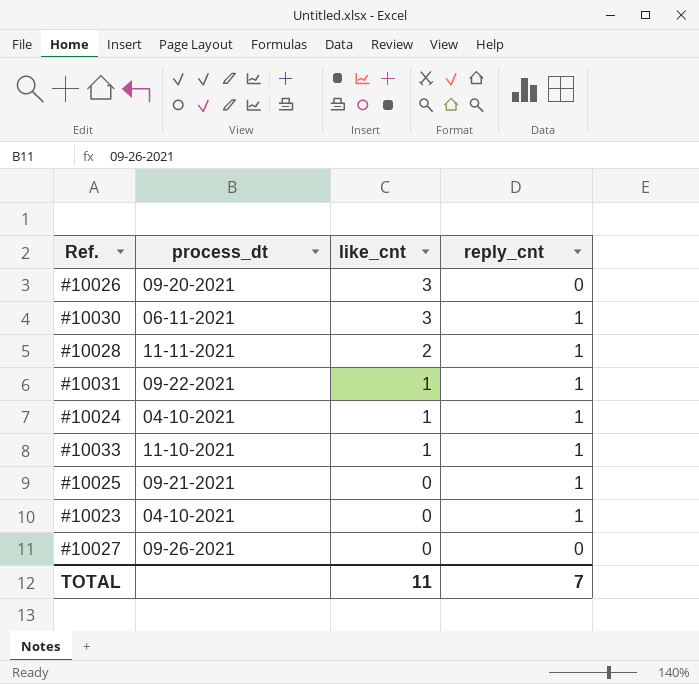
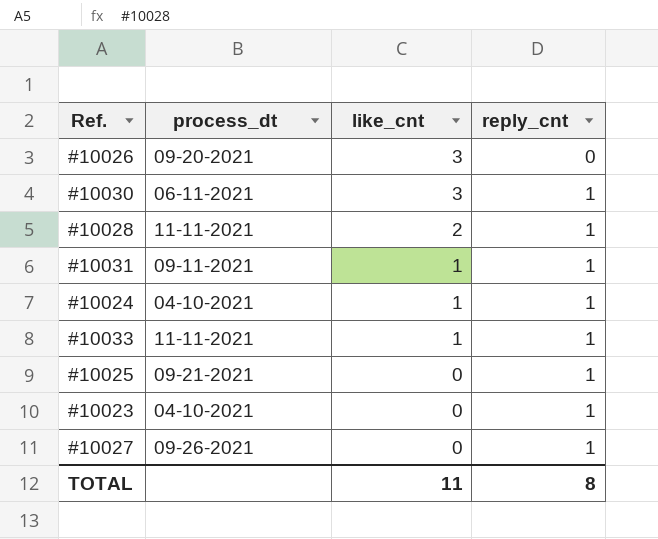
#10031 | process_dt: 09-22-2021 -> 09-11-2021
#10033 | process_dt: 11-10-2021 -> 11-11-2021
#10027 | reply_cnt: 0 -> 1
TOTAL | reply_cnt: 7 -> 8

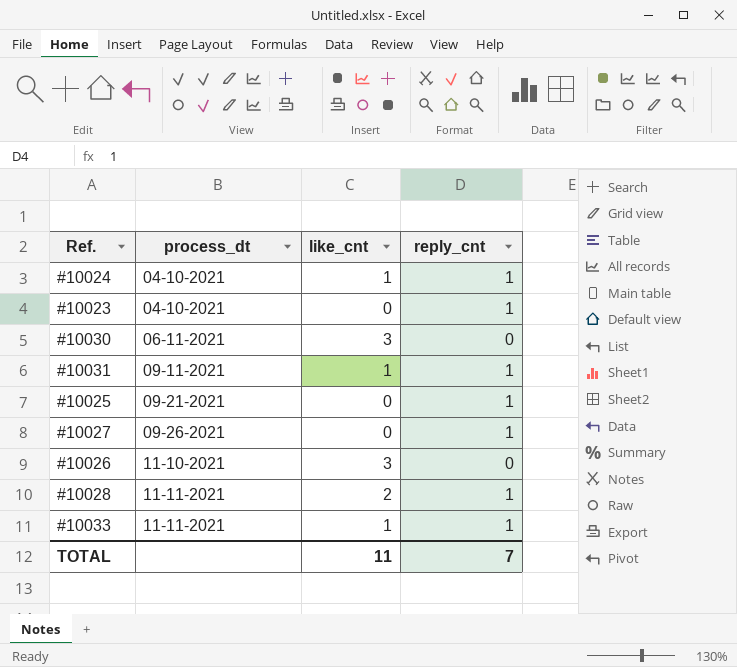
row order: like_cnt descending -> process_dt ascending
#10030 | reply_cnt: 1 -> 0
#10026 | process_dt: 09-20-2021 -> 11-10-2021
TOTAL | reply_cnt: 8 -> 7

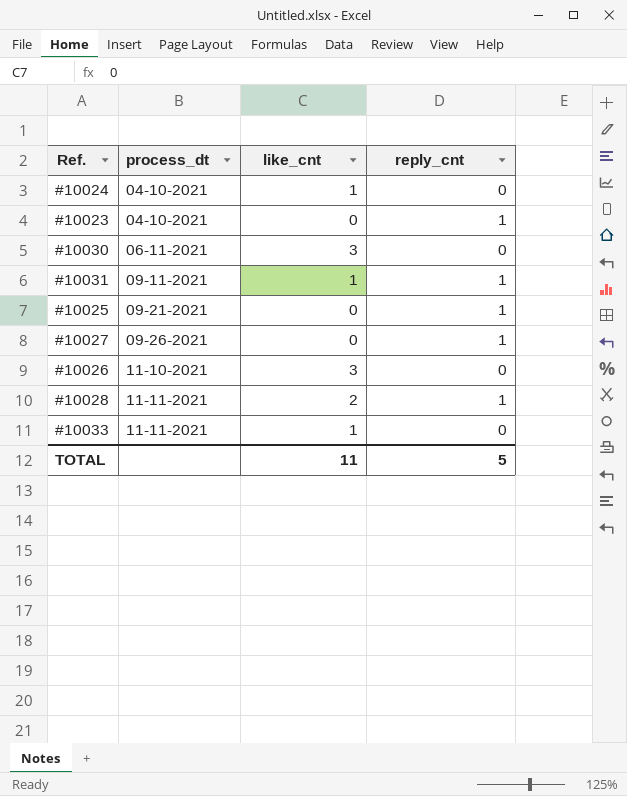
#10024 | reply_cnt: 1 -> 0
#10033 | reply_cnt: 1 -> 0
TOTAL | reply_cnt: 7 -> 5

